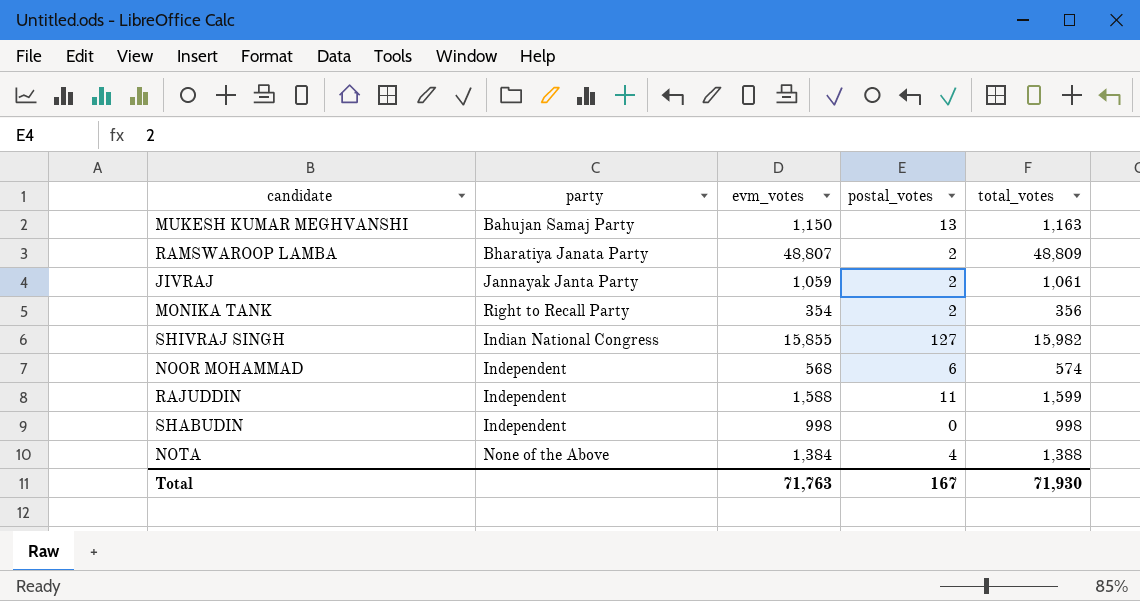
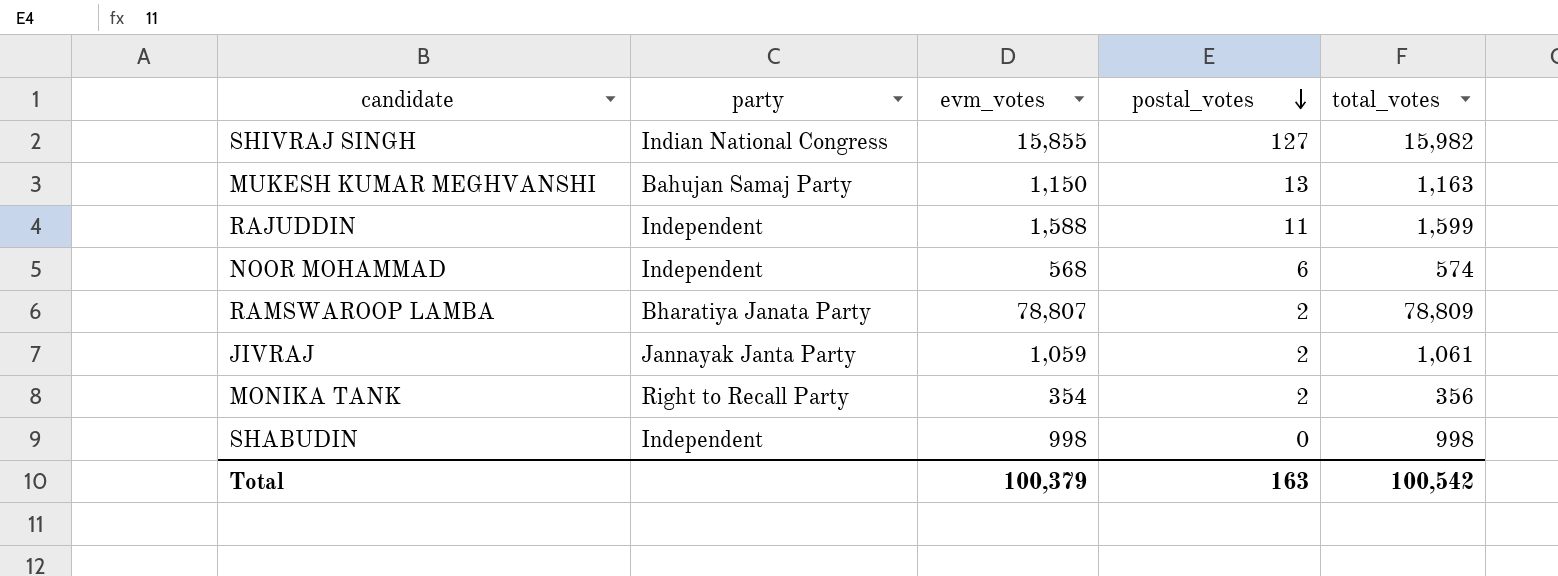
row order: none -> postal_votes descending
row NOTA: None of the Above | 1,384 | 4 | 1,388 -> none
RAMSWAROOP LAMBA | evm_votes: 48,807 -> 78,807
RAMSWAROOP LAMBA | total_votes: 48,809 -> 78,809
Total | evm_votes: 71,763 -> 100,379
Total | postal_votes: 167 -> 163
Total | total_votes: 71,930 -> 100,542

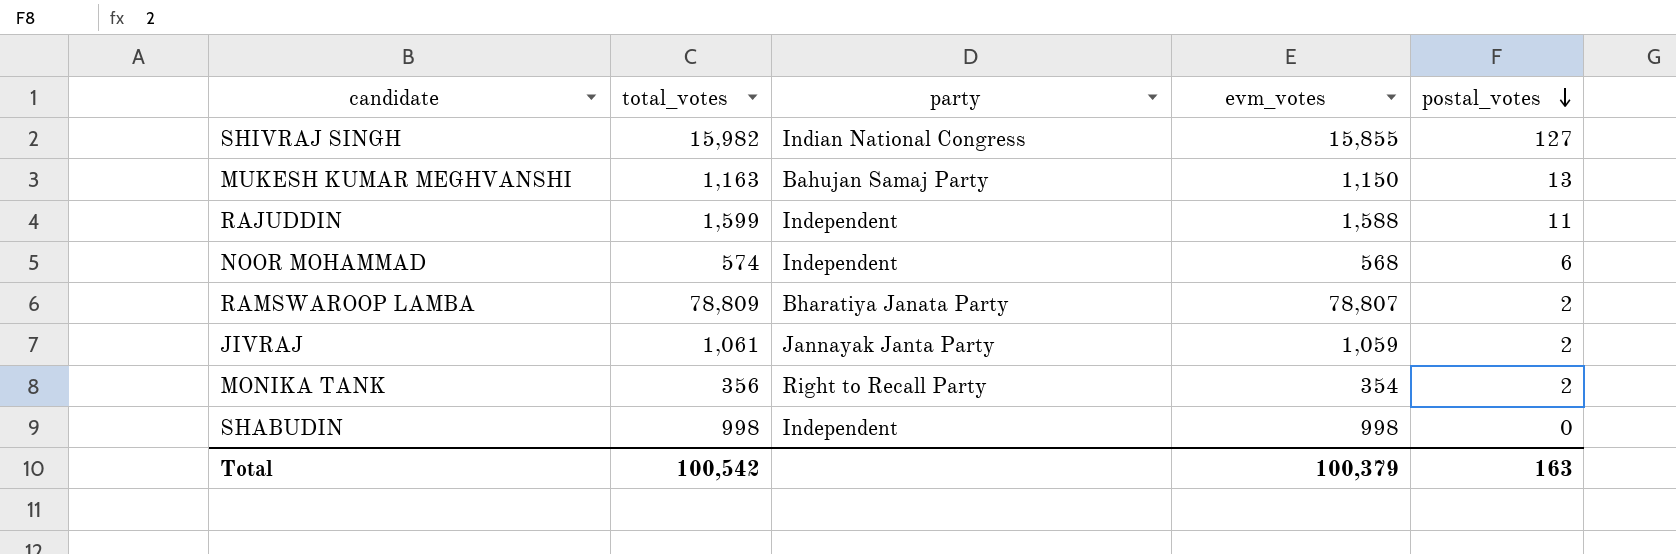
column total_votes | position: 5 -> 2

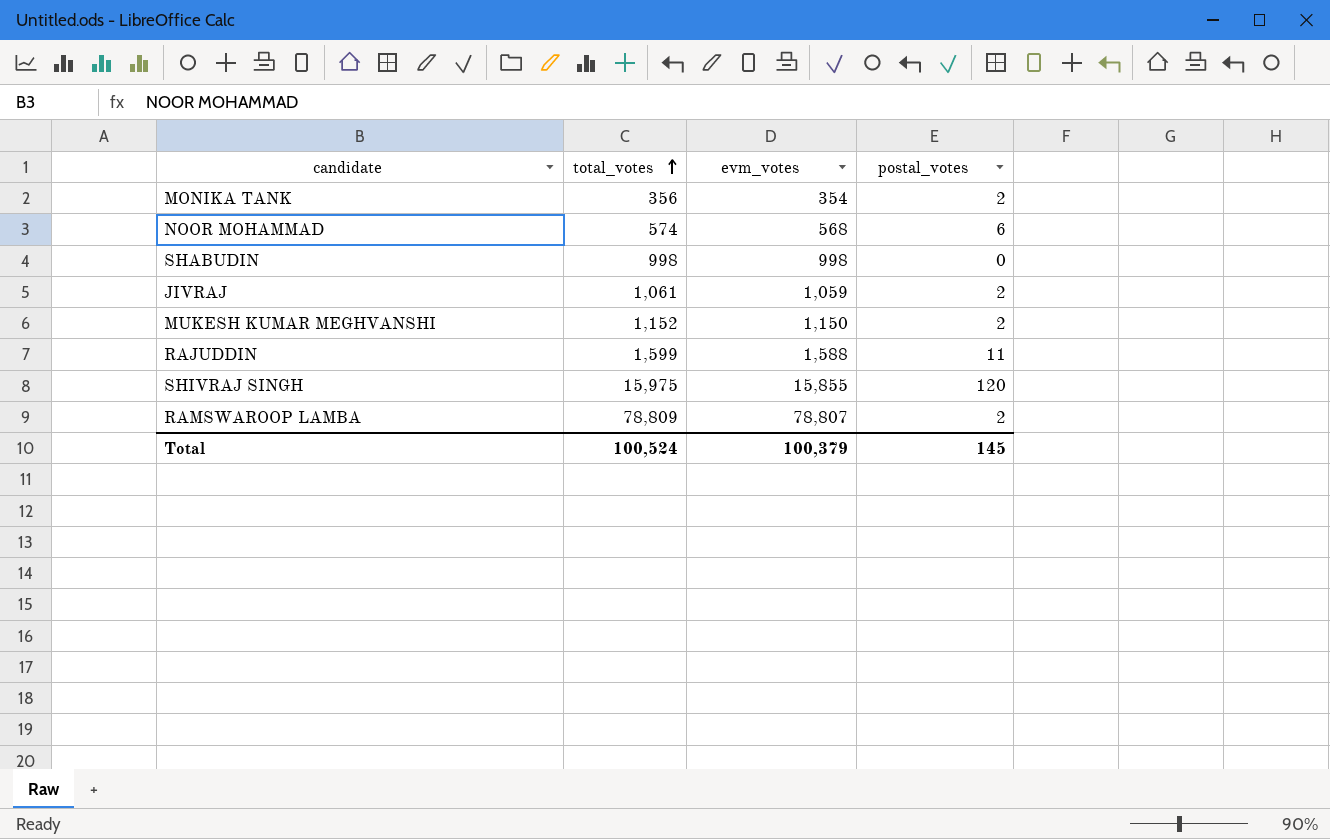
row order: postal_votes descending -> total_votes ascending
column party | position: 3 -> none
MUKESH KUMAR MEGHVANSHI | total_votes: 1,163 -> 1,152
MUKESH KUMAR MEGHVANSHI | postal_votes: 13 -> 2
SHIVRAJ SINGH | total_votes: 15,982 -> 15,975
SHIVRAJ SINGH | postal_votes: 127 -> 120
Total | total_votes: 100,542 -> 100,524
Total | postal_votes: 163 -> 145

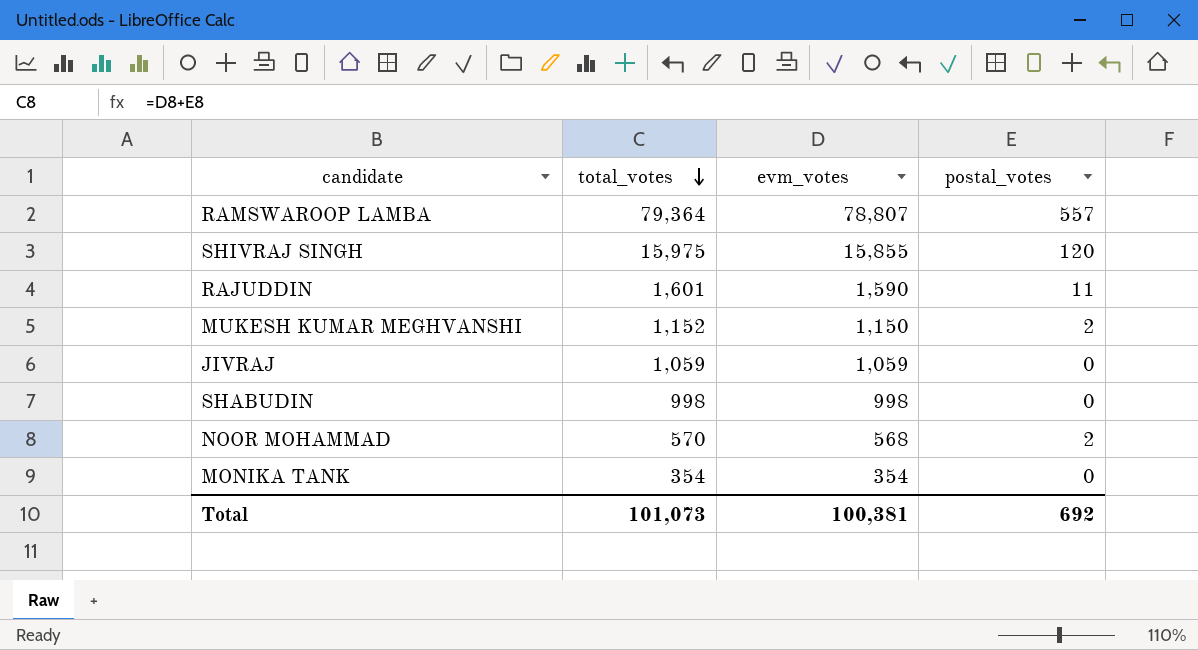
row order: total_votes ascending -> total_votes descending
RAMSWAROOP LAMBA | total_votes: 78,809 -> 79,364
RAMSWAROOP LAMBA | postal_votes: 2 -> 557
RAJUDDIN | total_votes: 1,599 -> 1,601
RAJUDDIN | evm_votes: 1,588 -> 1,590
JIVRAJ | total_votes: 1,061 -> 1,059
JIVRAJ | postal_votes: 2 -> 0
NOOR MOHAMMAD | total_votes: 574 -> 570
NOOR MOHAMMAD | postal_votes: 6 -> 2
MONIKA TANK | total_votes: 356 -> 354
MONIKA TANK | postal_votes: 2 -> 0
Total | total_votes: 100,524 -> 101,073
Total | evm_votes: 100,379 -> 100,381
Total | postal_votes: 145 -> 692

